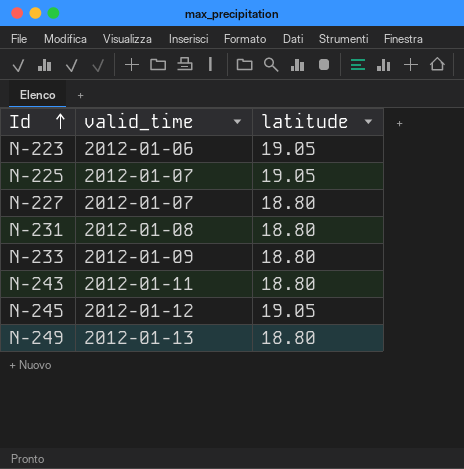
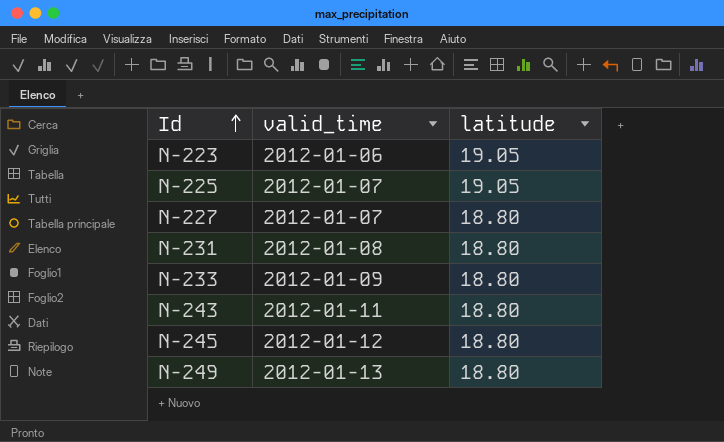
N-245 | latitude: 19.05 -> 18.80

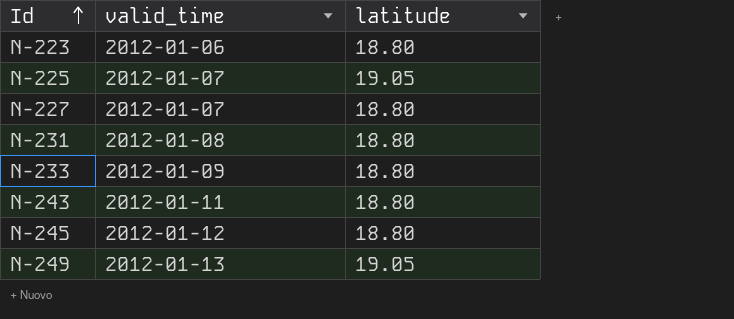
N-223 | latitude: 19.05 -> 18.80
N-249 | latitude: 18.80 -> 19.05

